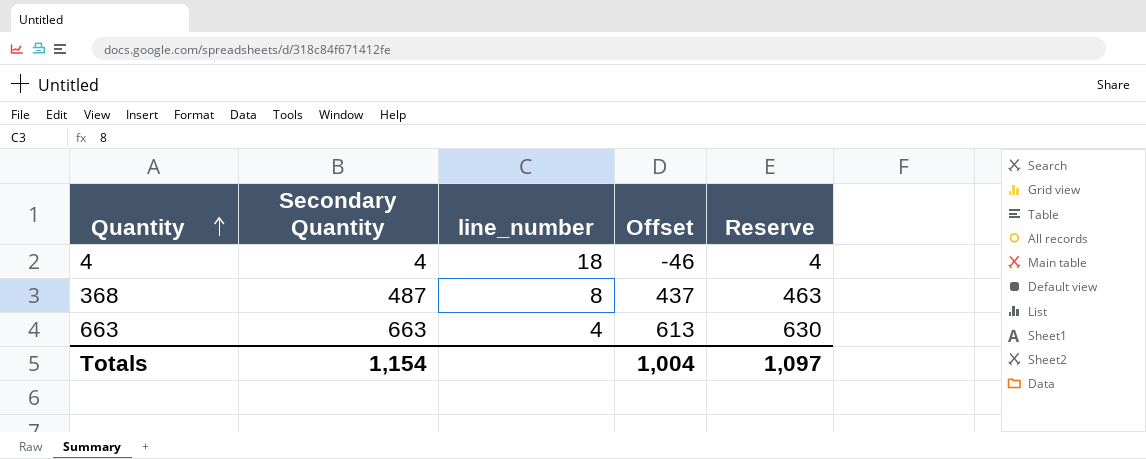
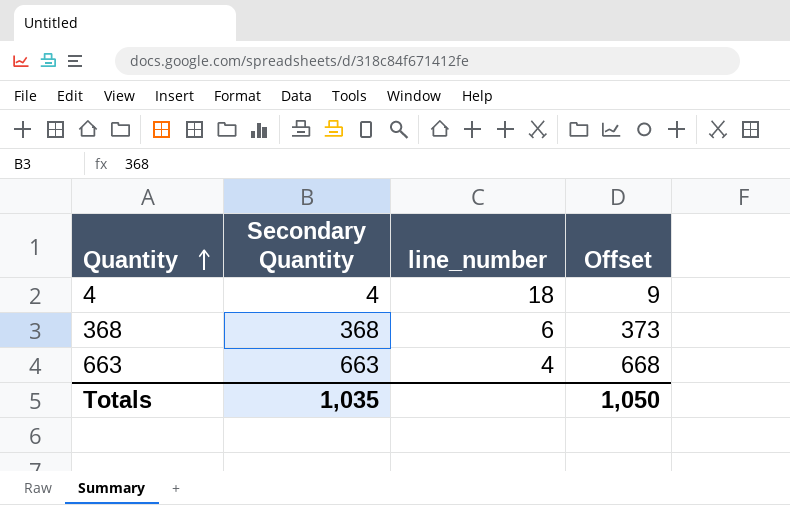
column Reserve | formula: [Secondary Quantity] * 0.95 -> none
column Offset | formula: [Secondary Quantity] - 50 -> [Secondary Quantity] + 5
368 | Secondary Quantity: 487 -> 368
368 | line_number: 8 -> 6
Totals | Secondary Quantity: 1,154 -> 1,035
Totals | Offset: 1,004 -> 1,050

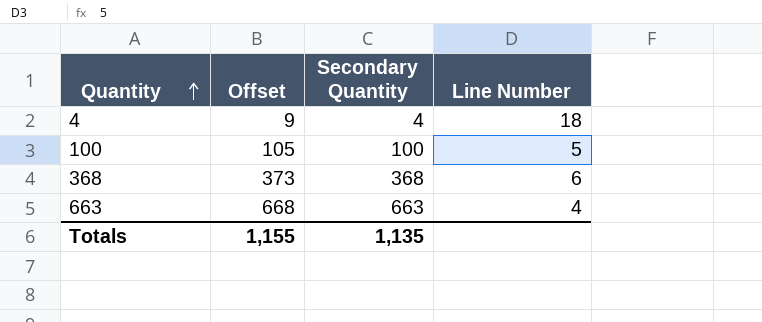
column Offset | position: 4 -> 2
column name: line_number -> Line Number
row 100: none -> 105 | 100 | 5
Totals | Offset: 1,050 -> 1,155
Totals | Secondary Quantity: 1,035 -> 1,135

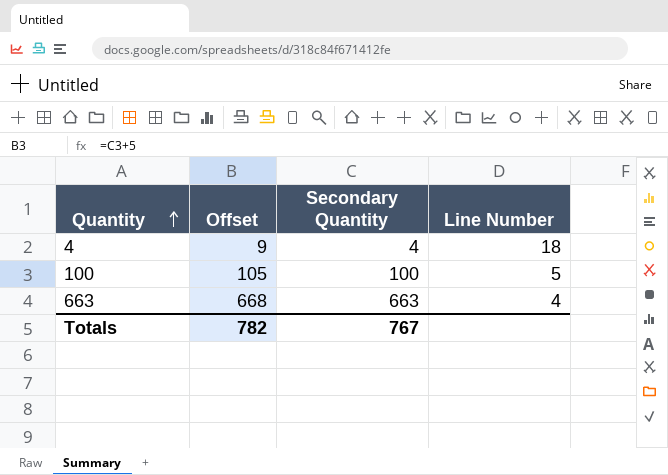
row 368: 373 | 368 | 6 -> none
Totals | Offset: 1,155 -> 782
Totals | Secondary Quantity: 1,135 -> 767

